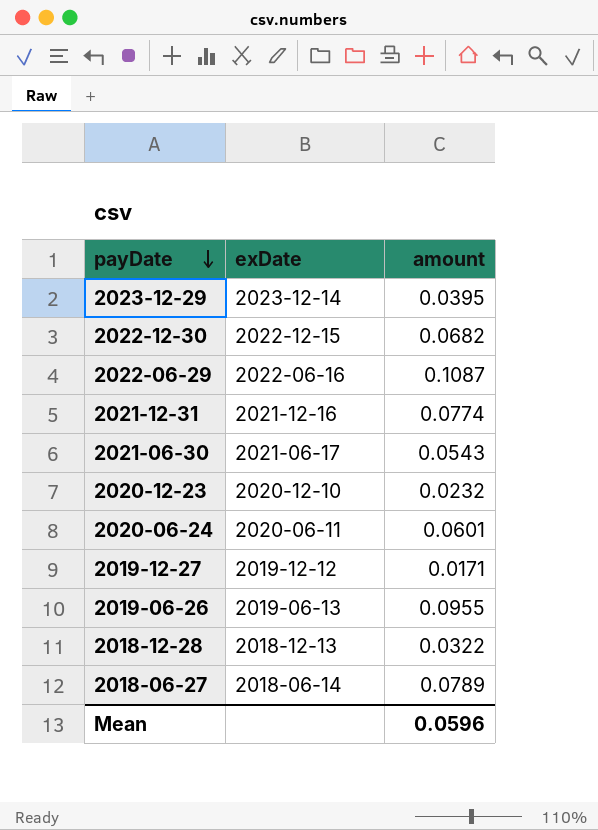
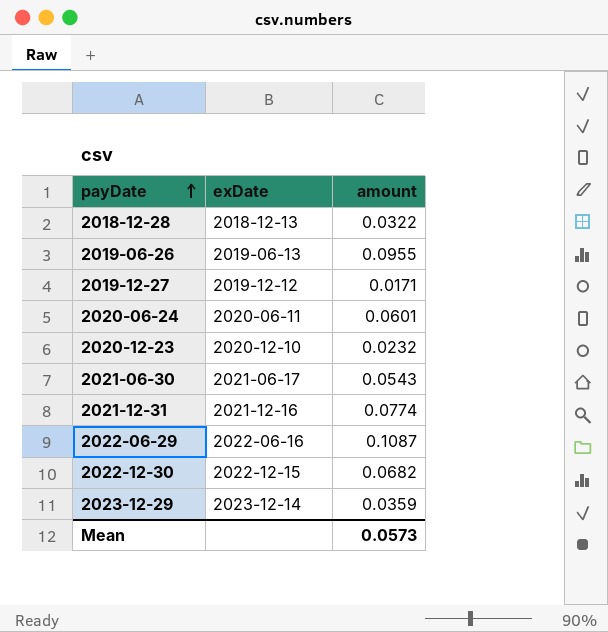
row order: payDate descending -> payDate ascending
row 2018-06-27: 2018-06-14 | 0.0789 -> none
2023-12-29 | amount: 0.0395 -> 0.0359
Mean | amount: 0.0596 -> 0.0573

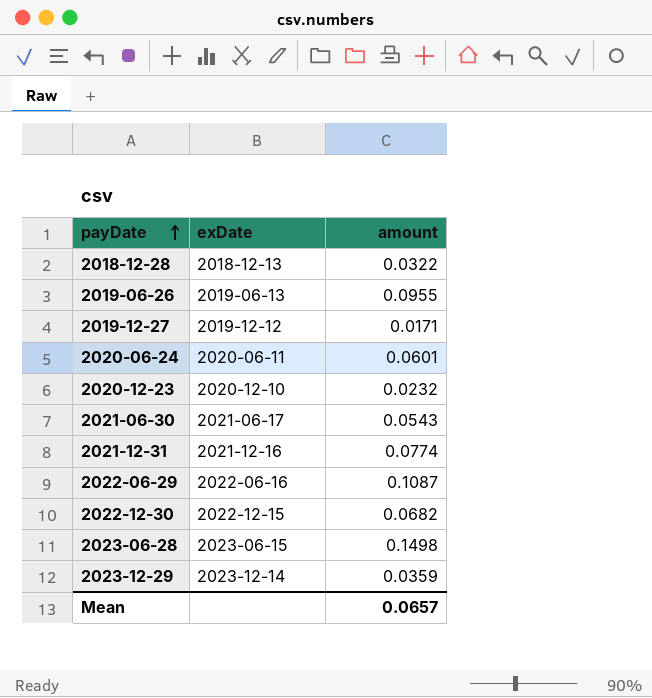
row 2023-06-28: none -> 2023-06-15 | 0.1498
Mean | amount: 0.0573 -> 0.0657

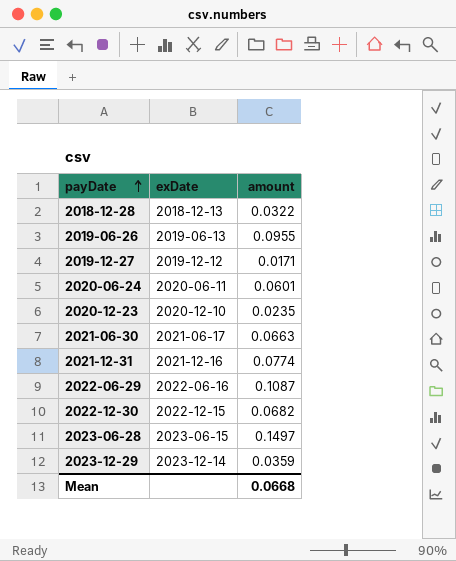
2020-12-23 | amount: 0.0232 -> 0.0235
2021-06-30 | amount: 0.0543 -> 0.0663
2023-06-28 | amount: 0.1498 -> 0.1497
Mean | amount: 0.0657 -> 0.0668

